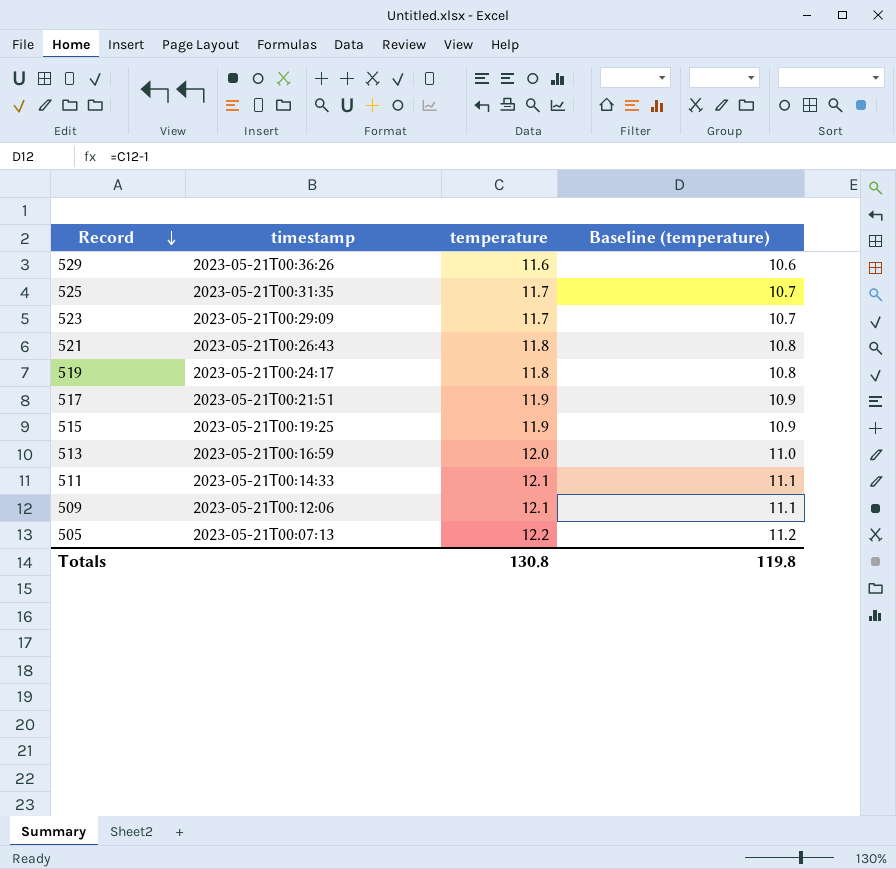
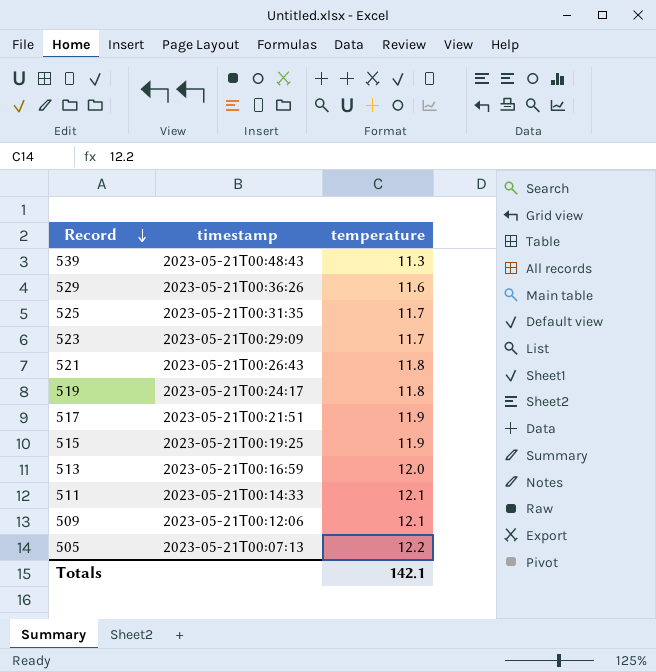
column Baseline (temperature) | formula: [temperature] - 1 -> none
row 539: none -> 2023-05-21T00:48:43 | 11.3
Totals | temperature: 130.8 -> 142.1

